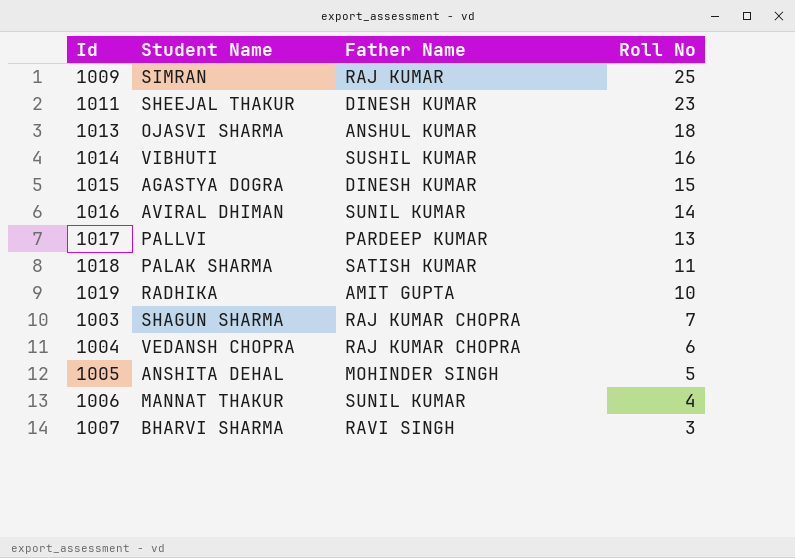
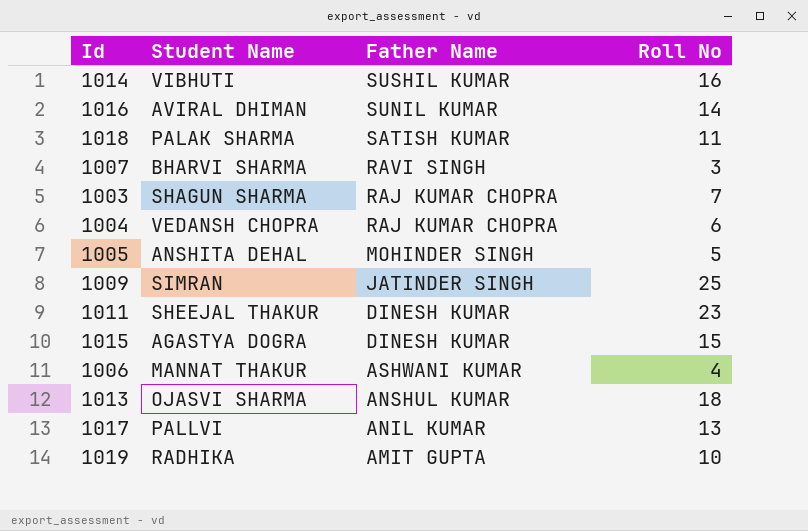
row order: Roll No descending -> Father Name descending
1009 | Father Name: RAJ KUMAR -> JATINDER SINGH
1006 | Father Name: SUNIL KUMAR -> ASHWANI KUMAR
1017 | Father Name: PARDEEP KUMAR -> ANIL KUMAR

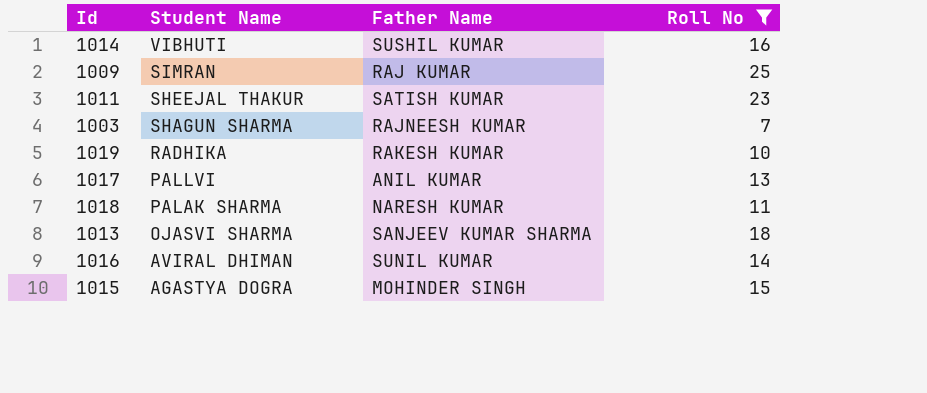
filter: none -> Roll No >= 7
row order: Father Name descending -> Student Name descending
1009 | Father Name: JATINDER SINGH -> RAJ KUMAR
1011 | Father Name: DINESH KUMAR -> SATISH KUMAR
1003 | Father Name: RAJ KUMAR CHOPRA -> RAJNEESH KUMAR
1019 | Father Name: AMIT GUPTA -> RAKESH KUMAR
1018 | Father Name: SATISH KUMAR -> NARESH KUMAR
1013 | Father Name: ANSHUL KUMAR -> SANJEEV KUMAR SHARMA
1015 | Father Name: DINESH KUMAR -> MOHINDER SINGH

